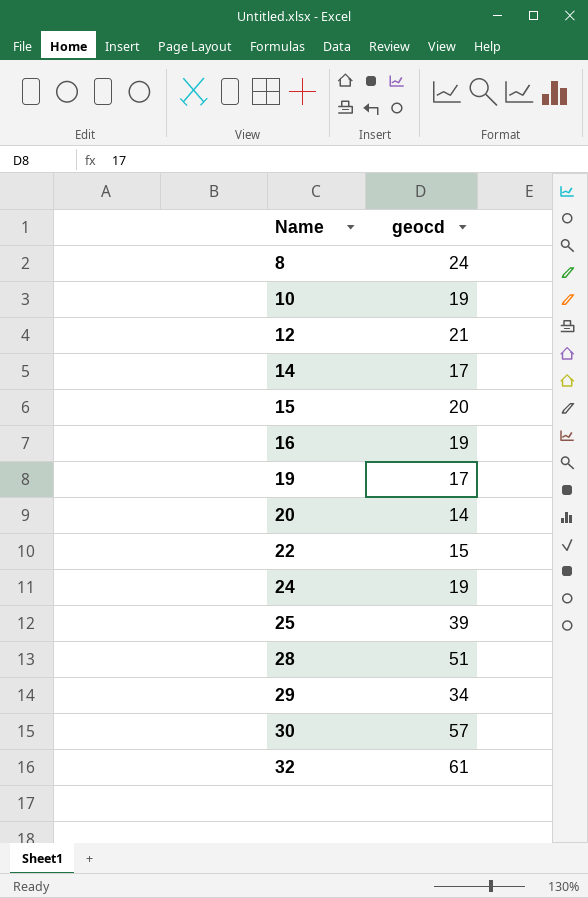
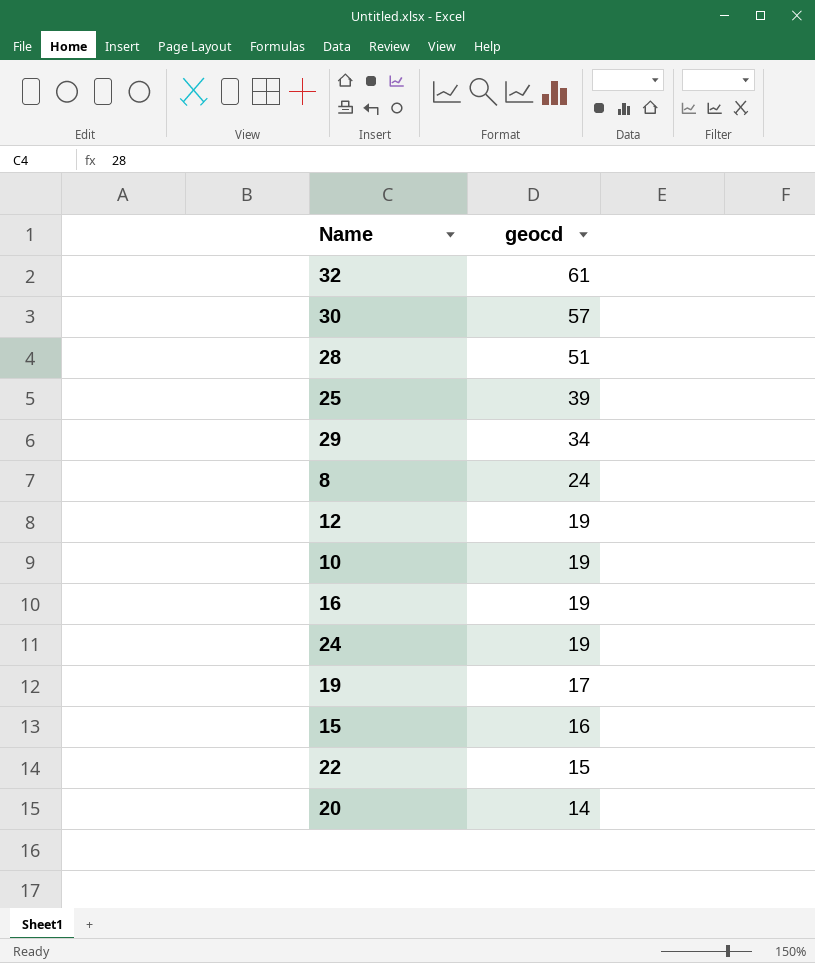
row order: Name ascending -> geocd descending
row 14: 17 -> none
12 | geocd: 21 -> 19
15 | geocd: 20 -> 16

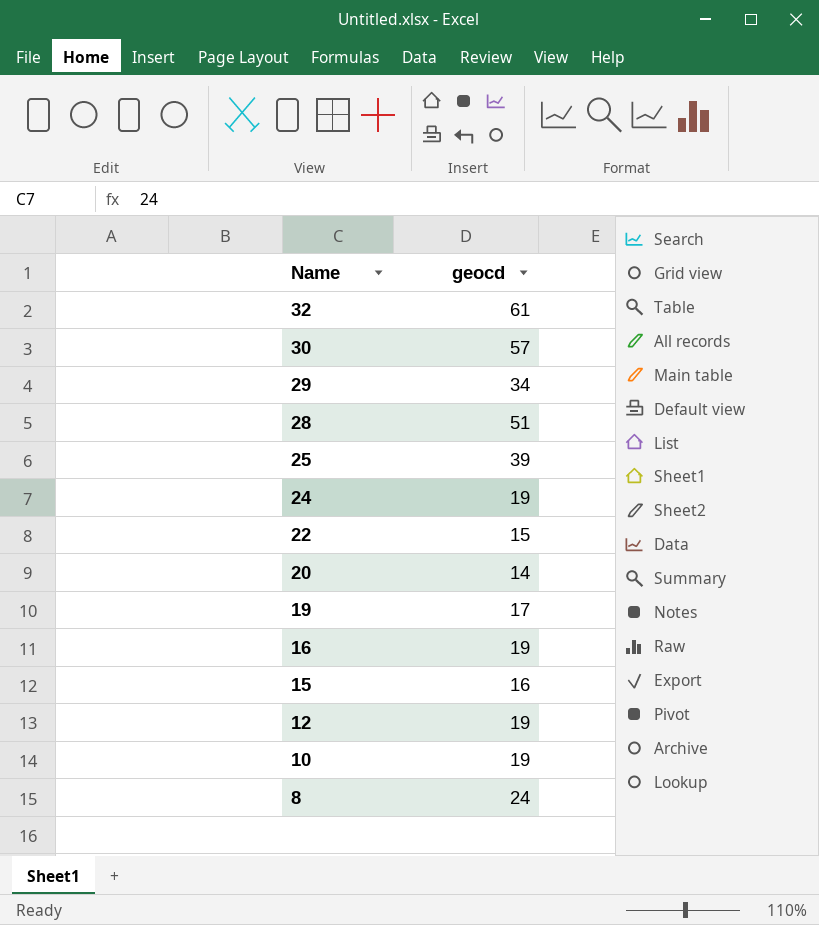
row order: geocd descending -> Name descending

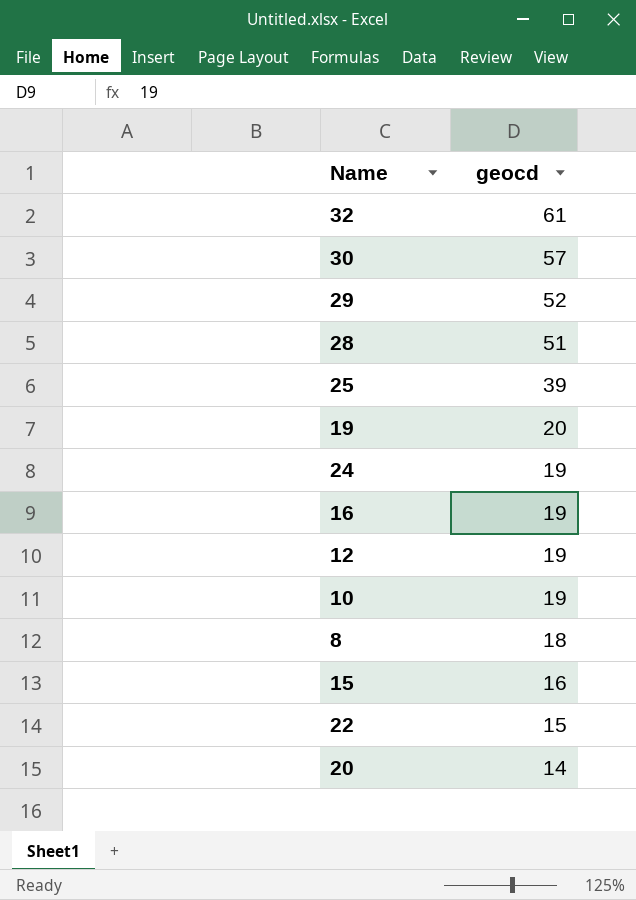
row order: Name descending -> geocd descending
29 | geocd: 34 -> 52
19 | geocd: 17 -> 20
8 | geocd: 24 -> 18

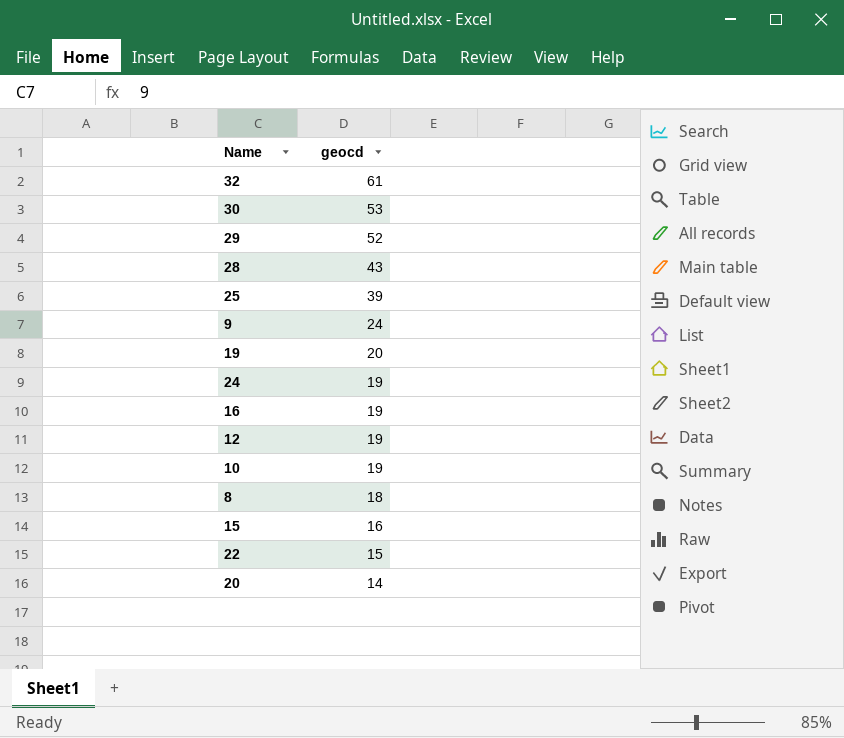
30 | geocd: 57 -> 53
28 | geocd: 51 -> 43
row 9: none -> 24

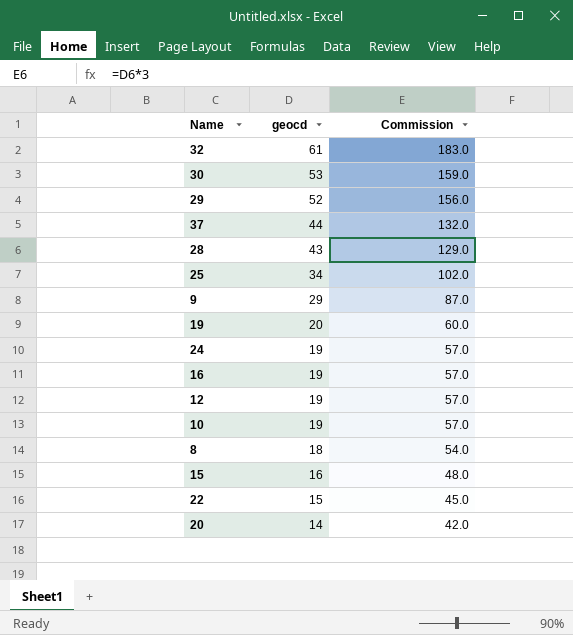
column Commission | formula: none -> [geocd] * 3
row 37: none -> 44 | 132.0
25 | geocd: 39 -> 34
9 | geocd: 24 -> 29

